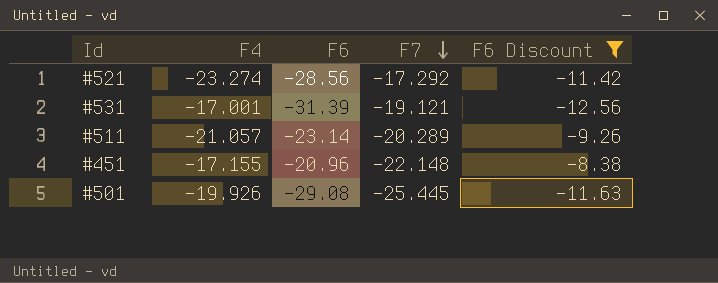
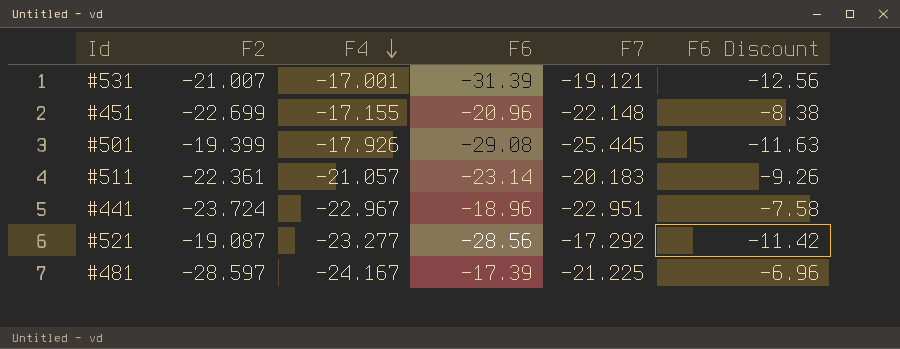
filter: F6 Discount <= -8.38 -> none
row order: F7 descending -> F4 descending
column F2 | position: none -> 2
#501 | F4: -19.926 -> -17.926
#511 | F7: -20.289 -> -20.183
#521 | F4: -23.274 -> -23.277

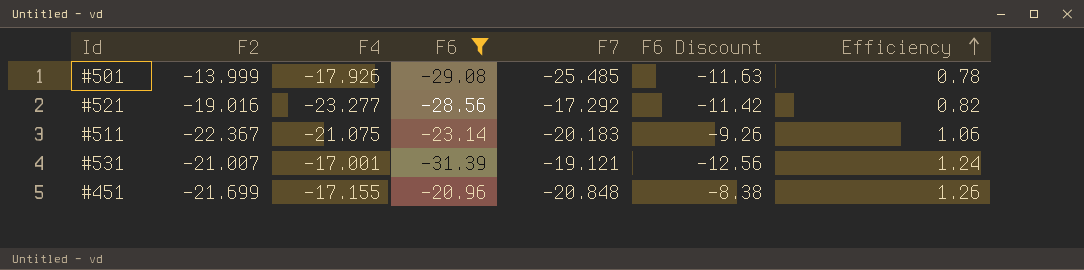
filter: none -> F6 <= -20.96
row order: F4 descending -> Efficiency ascending
column Efficiency | formula: none -> [F2] / [F4]
#501 | F2: -19.399 -> -13.999
#501 | F7: -25.445 -> -25.485
#521 | F2: -19.087 -> -19.016
#511 | F2: -22.361 -> -22.367
#511 | F4: -21.057 -> -21.075
#451 | F2: -22.699 -> -21.699
#451 | F7: -22.148 -> -20.848

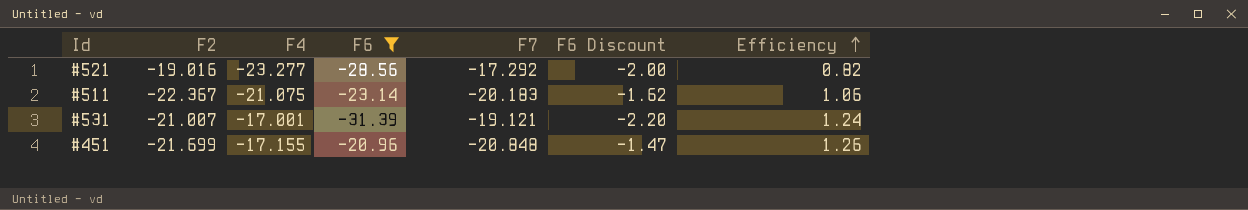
column F6 Discount | formula: [F6] * 0.4 -> [F6] * 0.07
row #501: -13.999 | -17.926 | -29.08 | -25.485 | -11.63 | 0.78 -> none

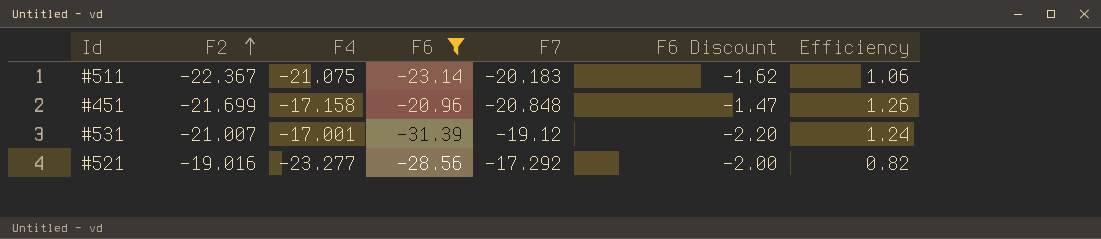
row order: Efficiency ascending -> F2 ascending
#451 | F4: -17.155 -> -17.158
#531 | F7: -19.121 -> -19.12

